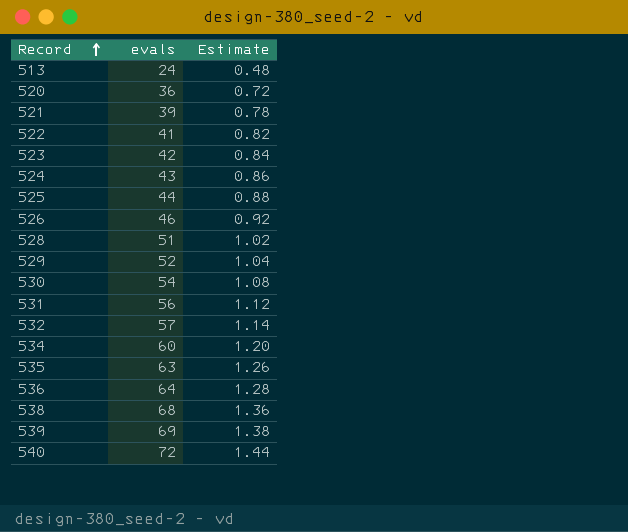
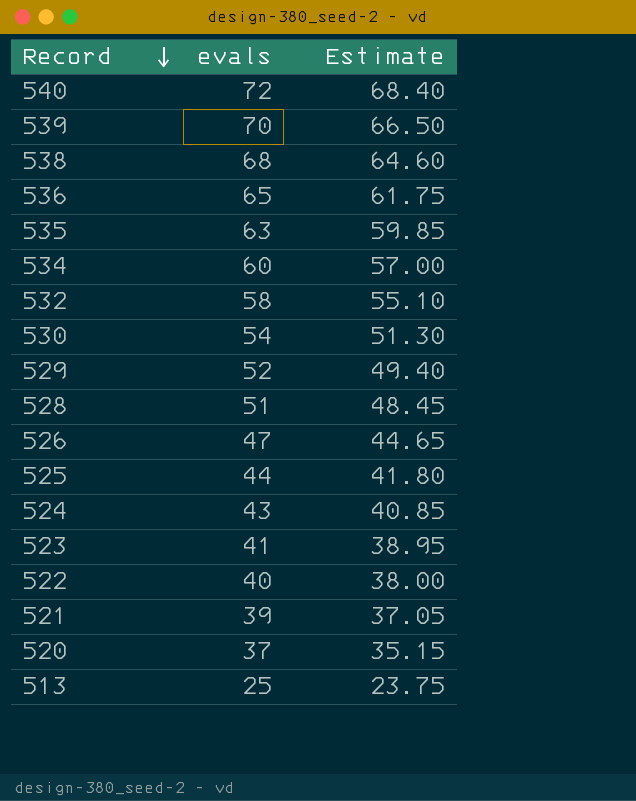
row order: Record ascending -> Record descending
column Estimate | formula: [evals] * 0.02 -> [evals] * 0.95
row 531: 56 | 1.12 -> none
539 | evals: 69 -> 70
536 | evals: 64 -> 65
532 | evals: 57 -> 58
526 | evals: 46 -> 47
523 | evals: 42 -> 41
522 | evals: 41 -> 40
520 | evals: 36 -> 37
513 | evals: 24 -> 25

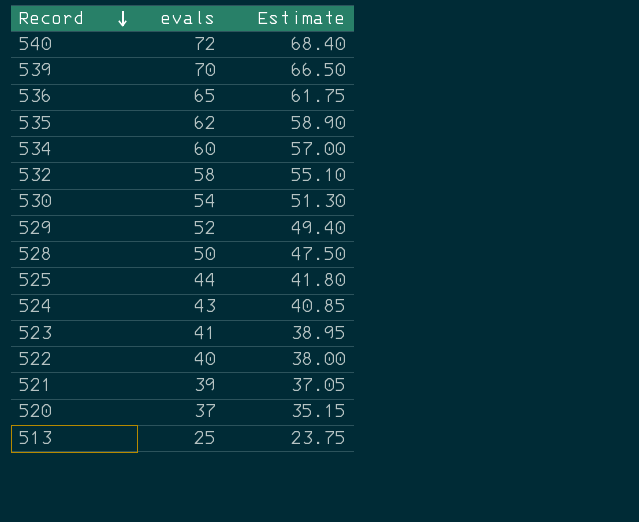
row 538: 68 | 64.60 -> none
row 526: 47 | 44.65 -> none
535 | evals: 63 -> 62
535 | Estimate: 59.85 -> 58.90
528 | evals: 51 -> 50
528 | Estimate: 48.45 -> 47.50

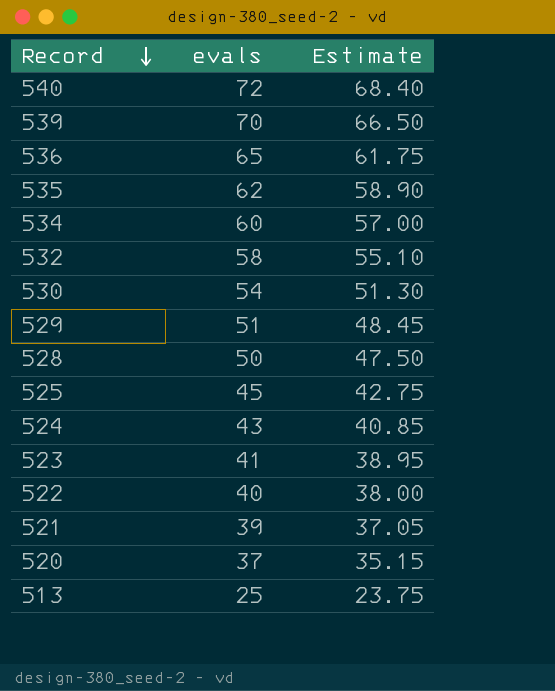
529 | evals: 52 -> 51
529 | Estimate: 49.40 -> 48.45
525 | evals: 44 -> 45
525 | Estimate: 41.80 -> 42.75

